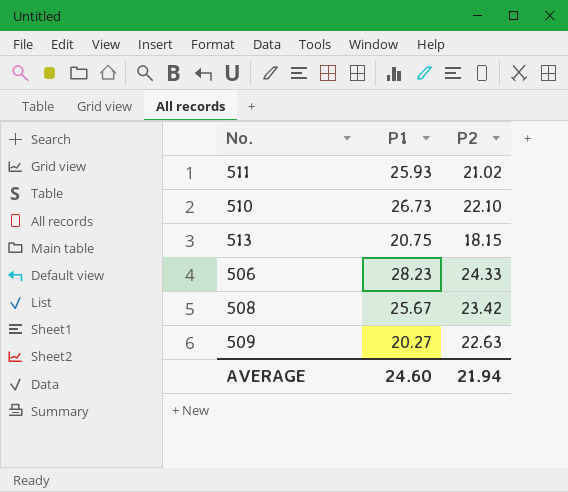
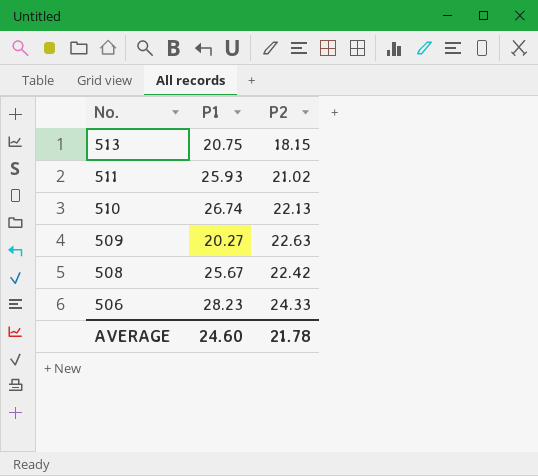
row order: none -> No. descending
510 | P1: 26.73 -> 26.74
510 | P2: 22.10 -> 22.13
508 | P2: 23.42 -> 22.42
AVERAGE | P2: 21.94 -> 21.78

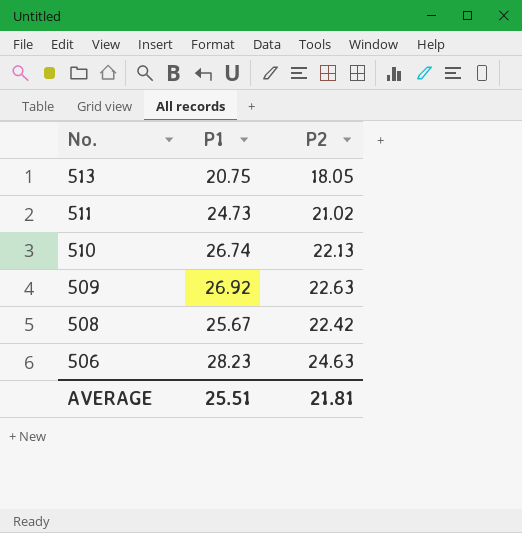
513 | P2: 18.15 -> 18.05
511 | P1: 25.93 -> 24.73
509 | P1: 20.27 -> 26.92
506 | P2: 24.33 -> 24.63
AVERAGE | P1: 24.60 -> 25.51
AVERAGE | P2: 21.78 -> 21.81

